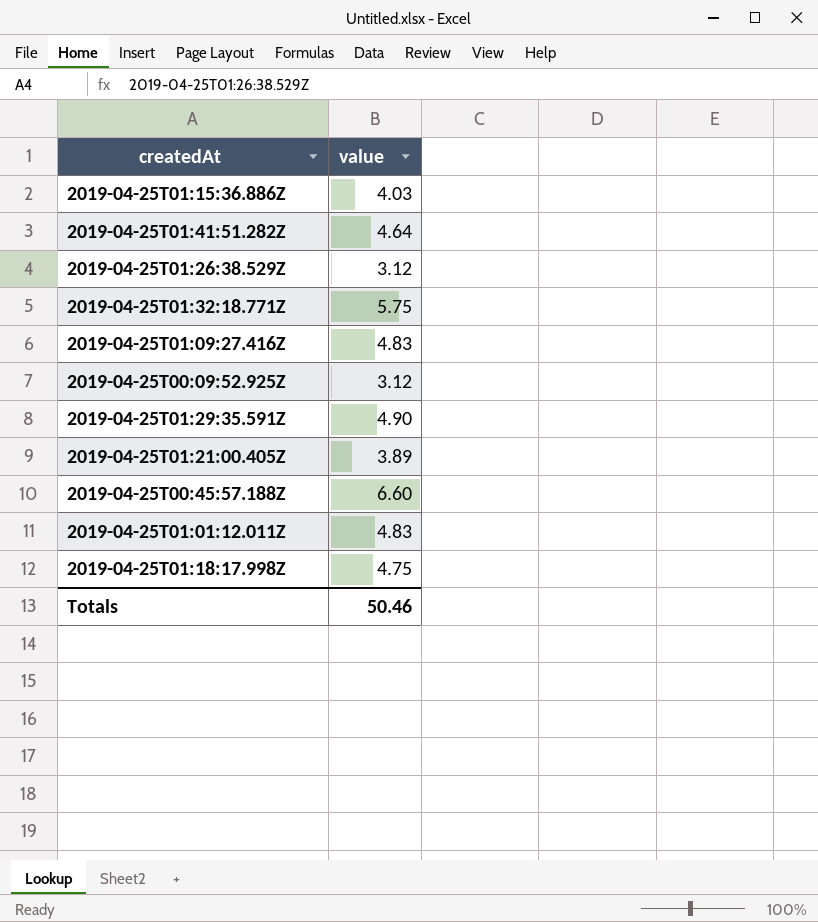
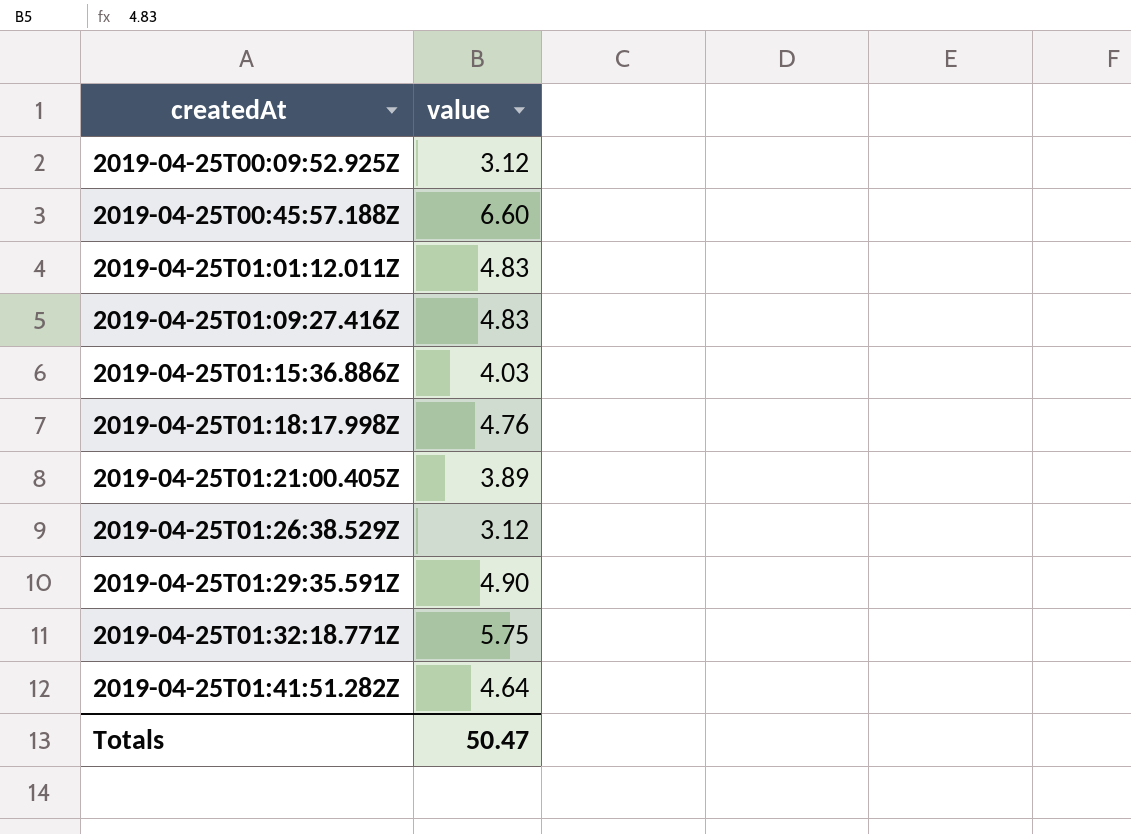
row order: none -> createdAt ascending
2019-04-25T01:18:17.998Z | value: 4.75 -> 4.76
Totals | value: 50.46 -> 50.47

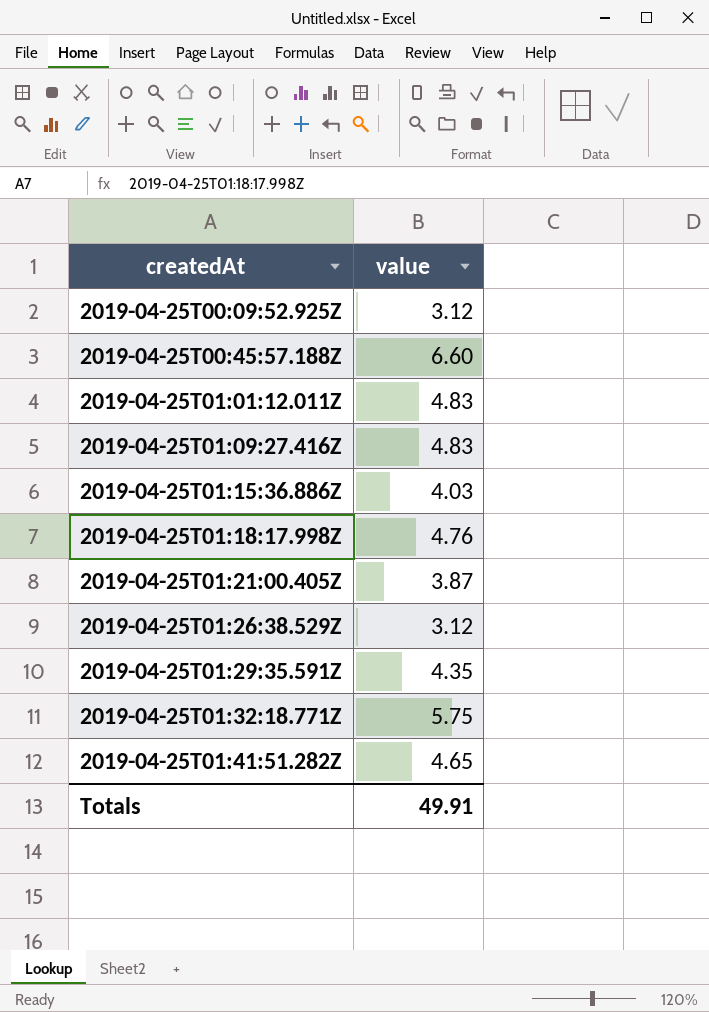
2019-04-25T01:21:00.405Z | value: 3.89 -> 3.87
2019-04-25T01:29:35.591Z | value: 4.90 -> 4.35
2019-04-25T01:41:51.282Z | value: 4.64 -> 4.65
Totals | value: 50.47 -> 49.91

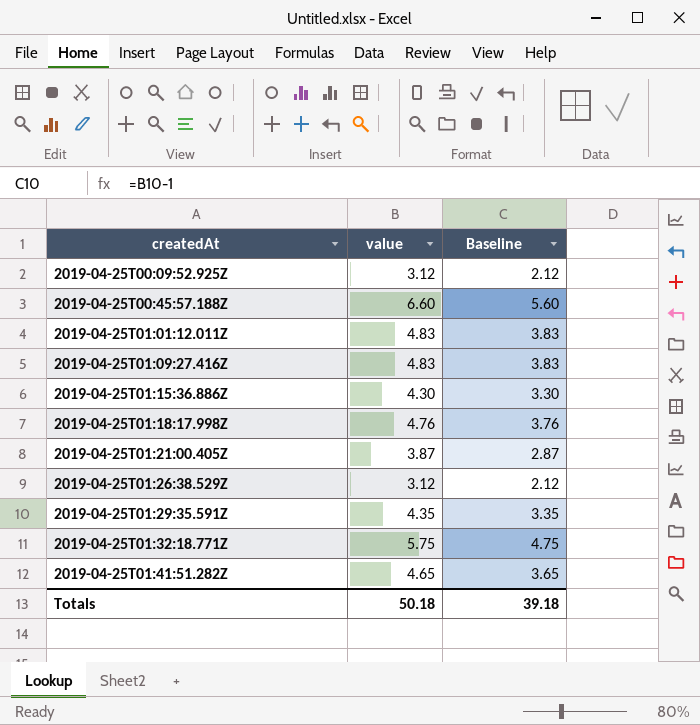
column Baseline | formula: none -> [value] - 1
2019-04-25T01:15:36.886Z | value: 4.03 -> 4.30
Totals | value: 49.91 -> 50.18

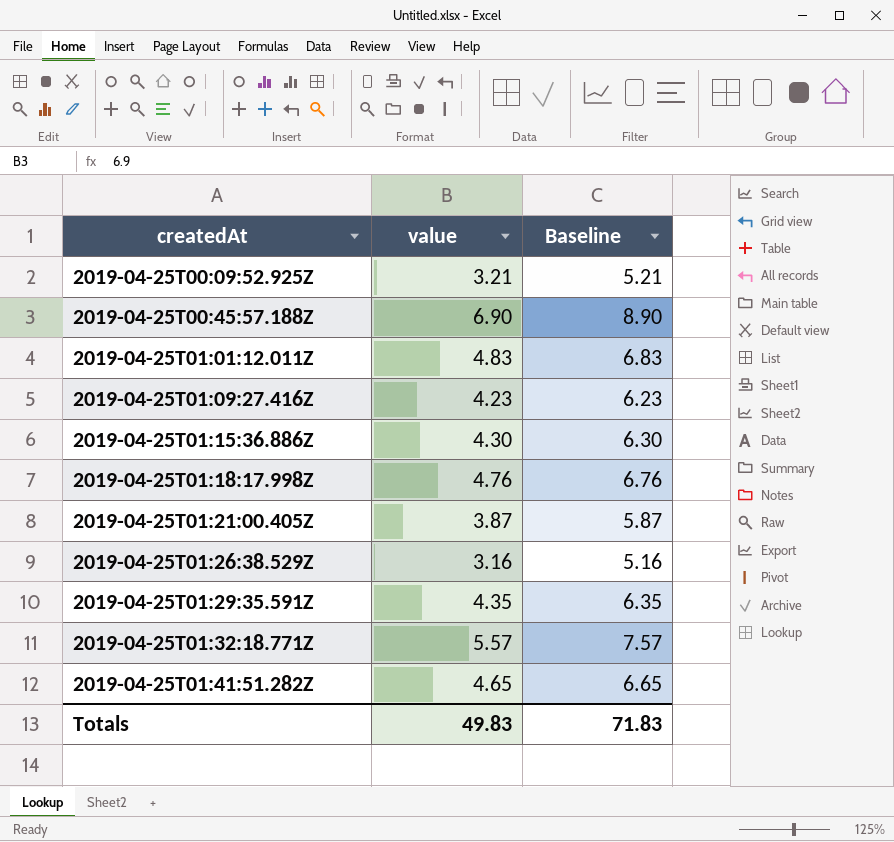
column Baseline | formula: [value] - 1 -> [value] + 2
2019-04-25T00:09:52.925Z | value: 3.12 -> 3.21
2019-04-25T00:45:57.188Z | value: 6.60 -> 6.90
2019-04-25T01:09:27.416Z | value: 4.83 -> 4.23
2019-04-25T01:26:38.529Z | value: 3.12 -> 3.16
2019-04-25T01:32:18.771Z | value: 5.75 -> 5.57
Totals | value: 50.18 -> 49.83
Totals | Baseline: 39.18 -> 71.83

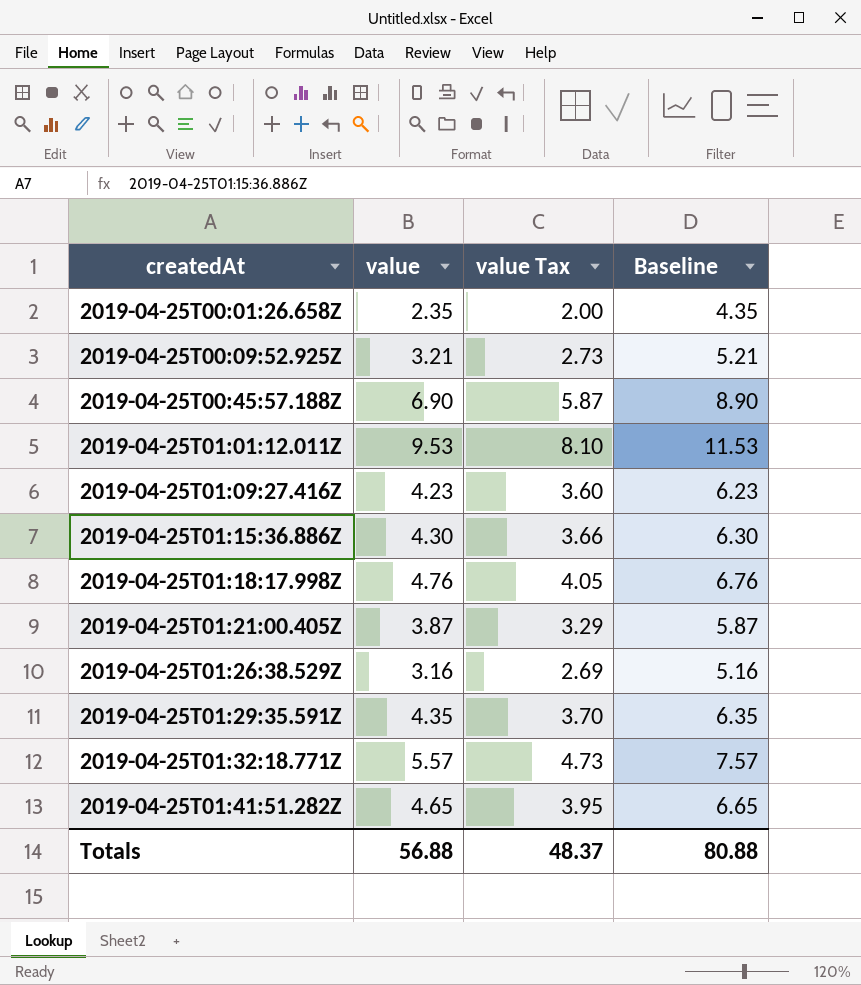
column value Tax | formula: none -> [value] * 0.85
row 2019-04-25T00:01:26.658Z: none -> 2.35 | 2.00 | 4.35
2019-04-25T01:01:12.011Z | value: 4.83 -> 9.53
2019-04-25T01:01:12.011Z | Baseline: 6.83 -> 11.53
Totals | value: 49.83 -> 56.88
Totals | Baseline: 71.83 -> 80.88

